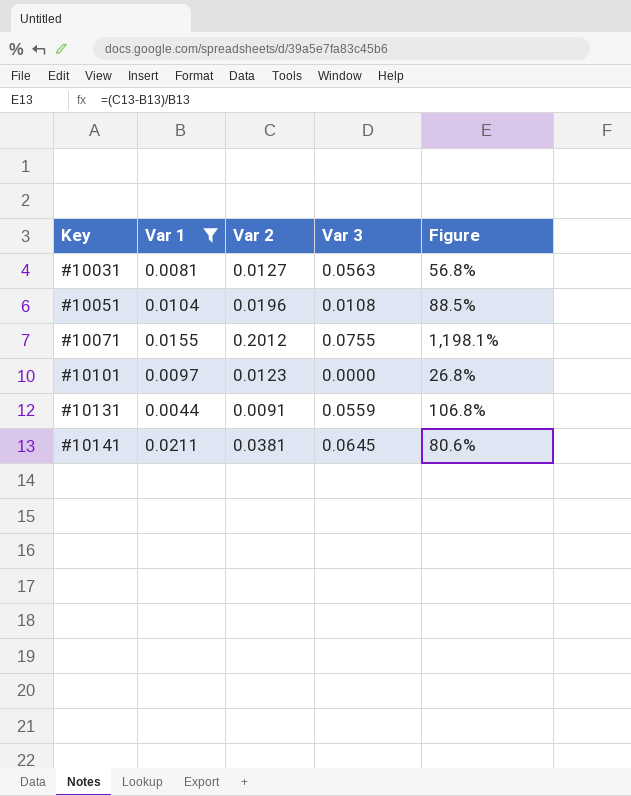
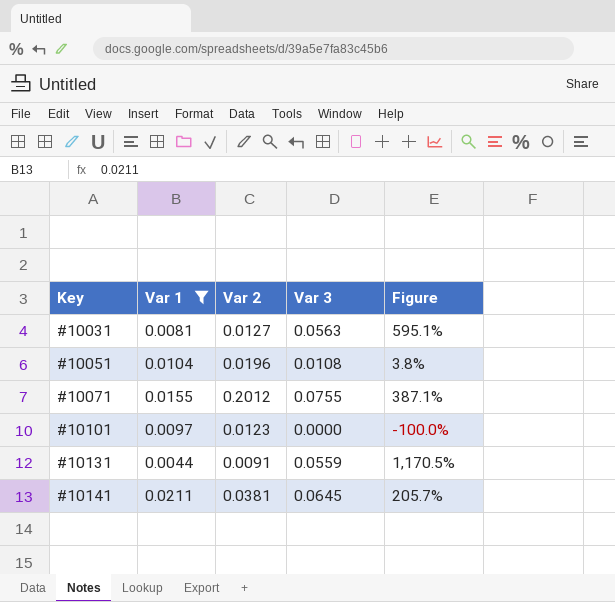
column Figure | formula: ([Var 2] - [Var 1]) / [Var 1] -> ([Var 3] - [Var 1]) / [Var 1]

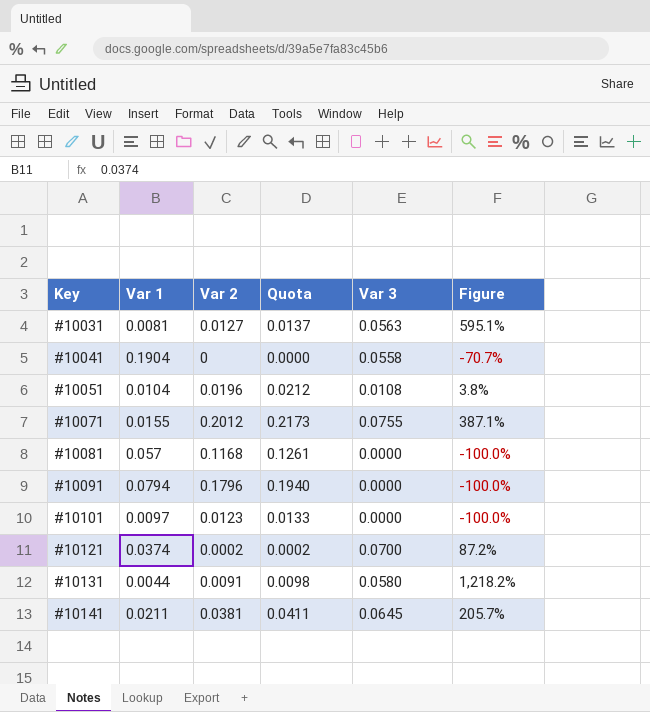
filter: Var 1 <= 0.0211 -> none
column Quota | formula: none -> [Var 2] * 1.08
#10131 | Var 3: 0.0559 -> 0.0580
#10131 | Figure: 1,170.5% -> 1,218.2%

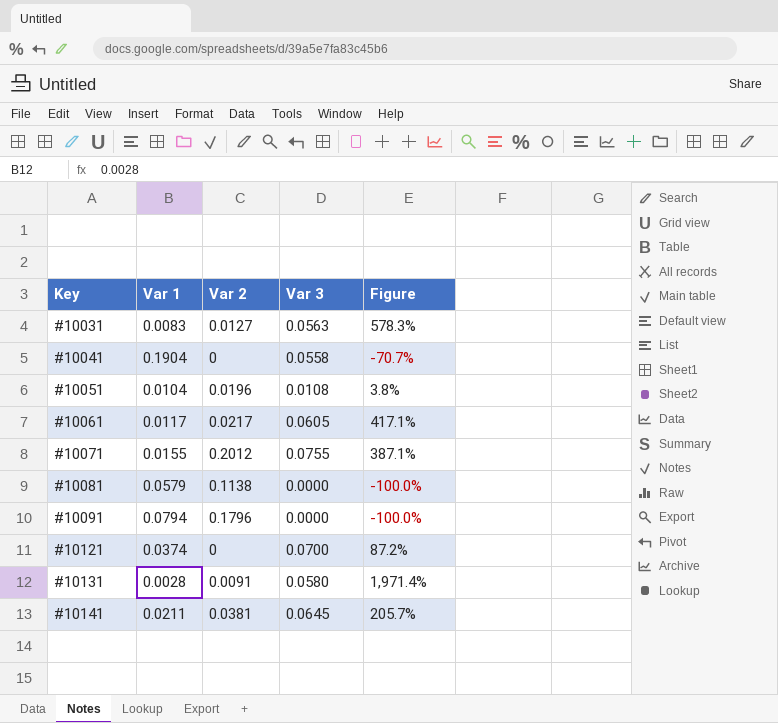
column Quota | formula: [Var 2] * 1.08 -> none
row #10101: 0.0097 | 0.0123 | 0.0133 | 0.0000 | -100.0% -> none
#10031 | Var 1: 0.0081 -> 0.0083
#10031 | Figure: 595.1% -> 578.3%
row #10061: none -> 0.0117 | 0.0217 | 0.0605 | 417.1%
#10081 | Var 1: 0.057 -> 0.0579
#10081 | Var 2: 0.1168 -> 0.1138
#10121 | Var 2: 0.0002 -> 0
#10131 | Var 1: 0.0044 -> 0.0028
#10131 | Figure: 1,218.2% -> 1,971.4%

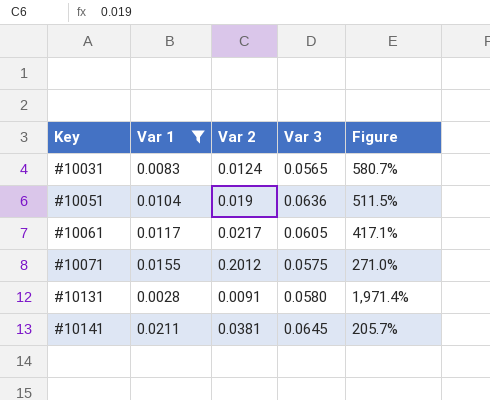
filter: none -> Var 1 <= 0.0211
#10031 | Var 2: 0.0127 -> 0.0124
#10031 | Var 3: 0.0563 -> 0.0565
#10031 | Figure: 578.3% -> 580.7%
#10051 | Var 2: 0.0196 -> 0.019
#10051 | Var 3: 0.0108 -> 0.0636
#10051 | Figure: 3.8% -> 511.5%
#10071 | Var 3: 0.0755 -> 0.0575
#10071 | Figure: 387.1% -> 271.0%

